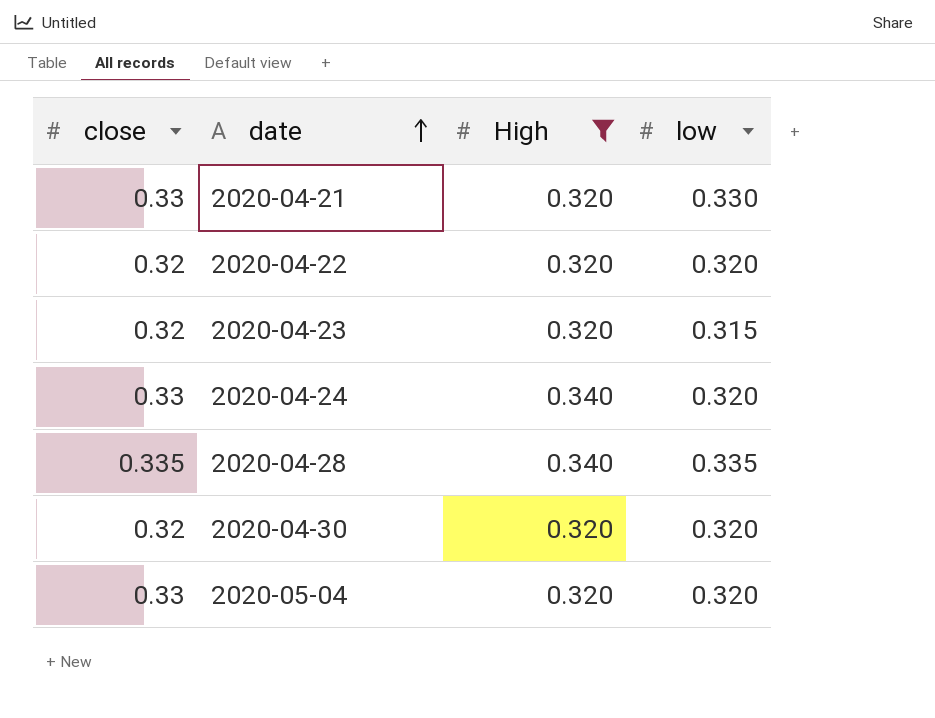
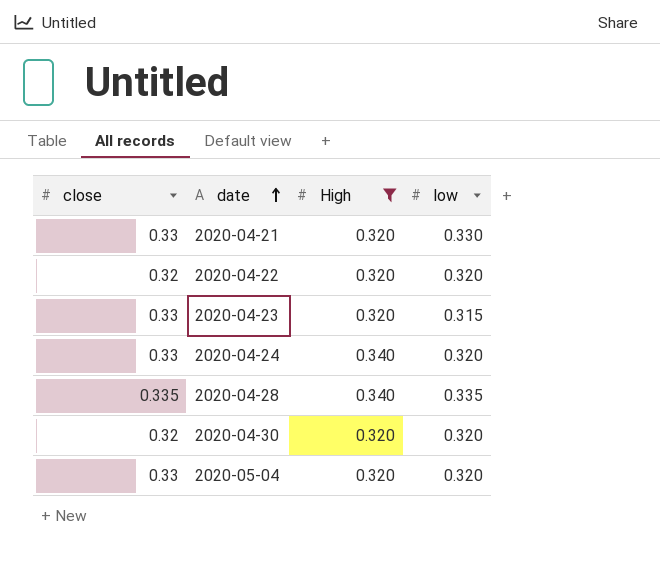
2020-04-23 | close: 0.32 -> 0.33

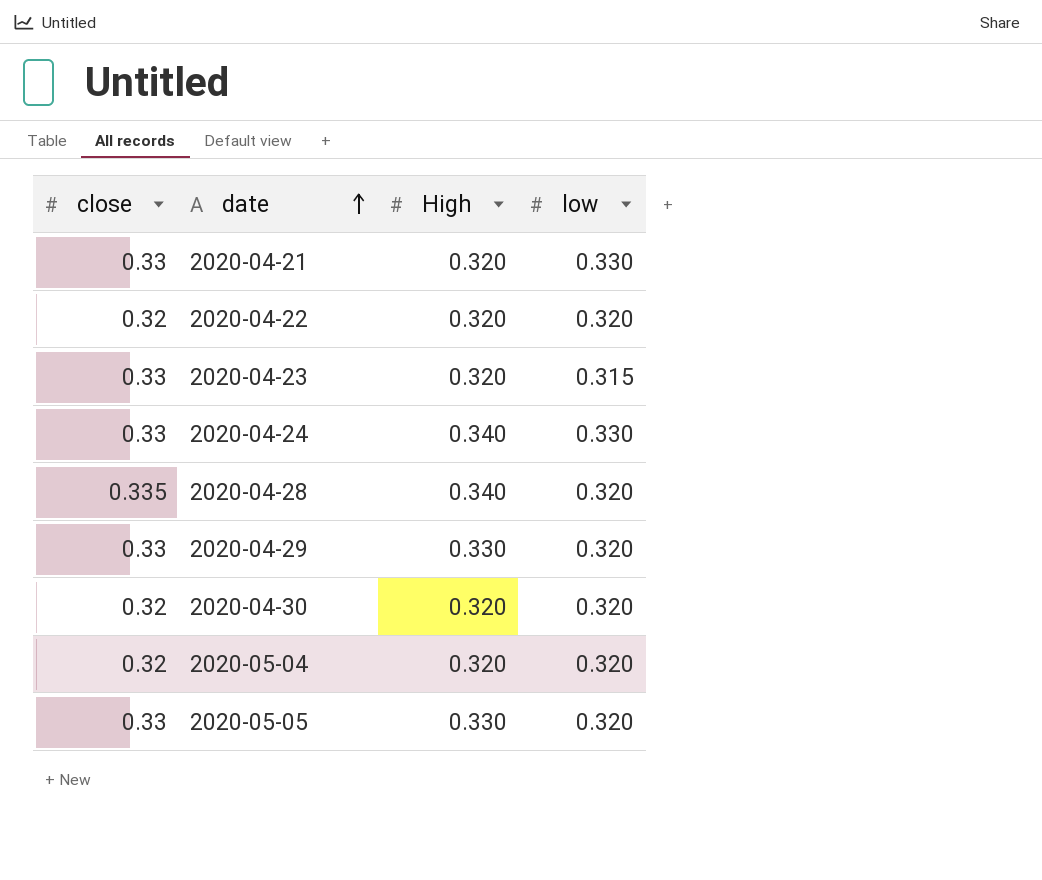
filter: High != 0.330 -> none
2020-04-24 | low: 0.320 -> 0.330
2020-04-28 | low: 0.335 -> 0.320
2020-05-04 | close: 0.33 -> 0.32

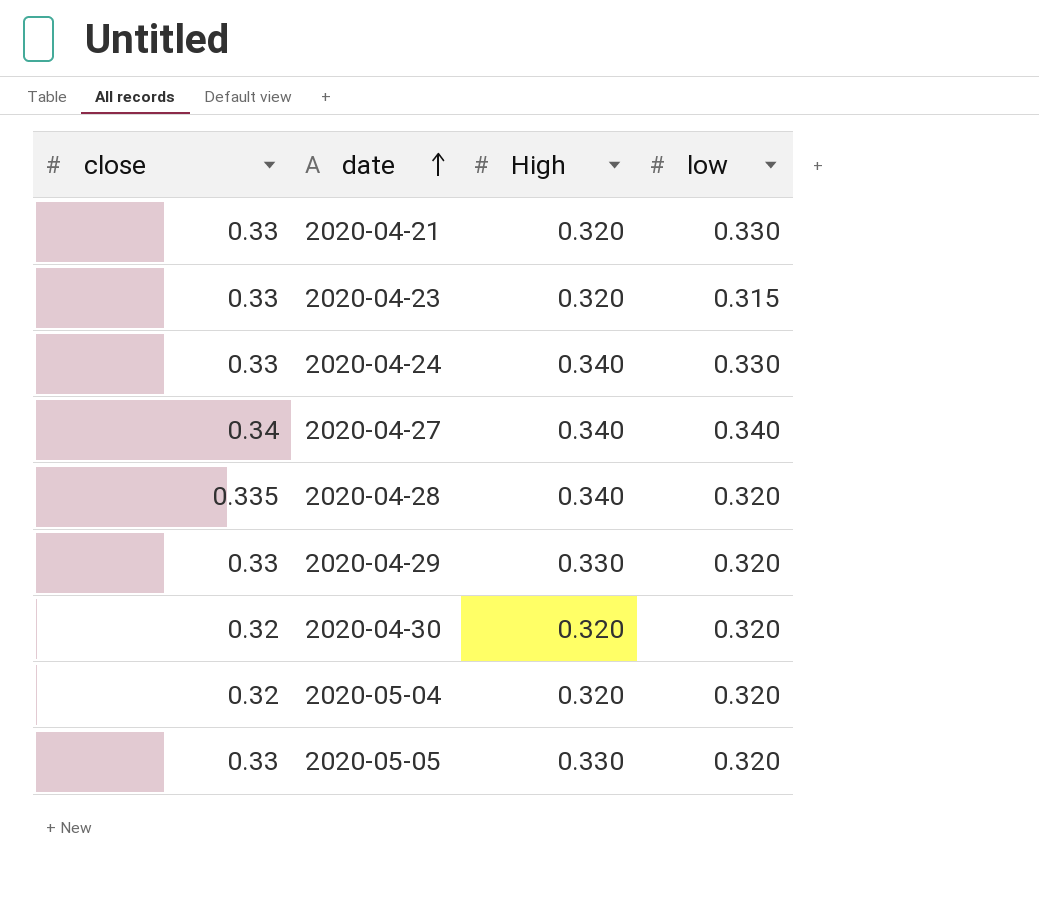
row 2020-04-22: 0.32 | 0.320 | 0.320 -> none
row 2020-04-27: none -> 0.34 | 0.340 | 0.340

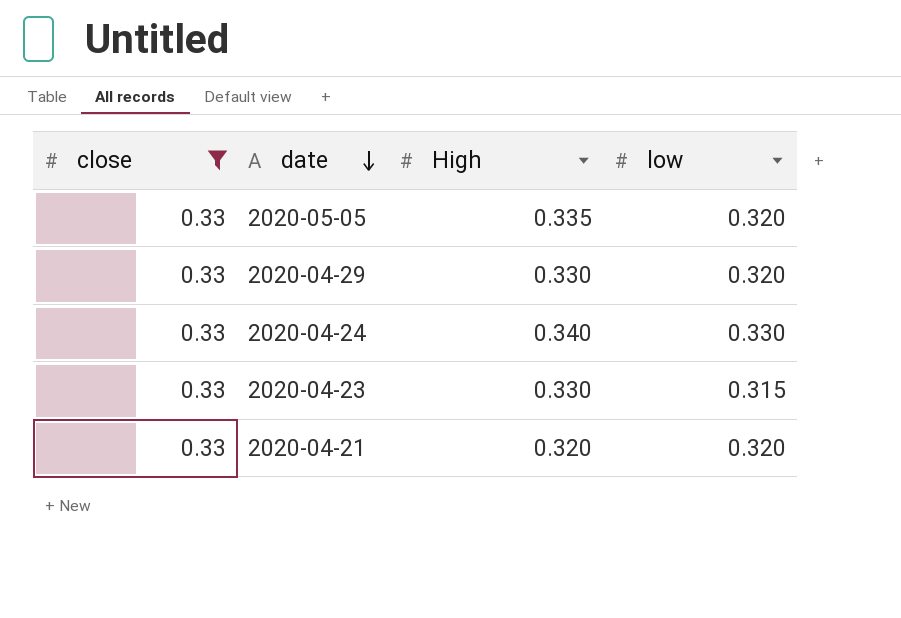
filter: none -> close = 0.33
row order: date ascending -> date descending
2020-05-05 | High: 0.330 -> 0.335
2020-04-23 | High: 0.320 -> 0.330
2020-04-21 | low: 0.330 -> 0.320

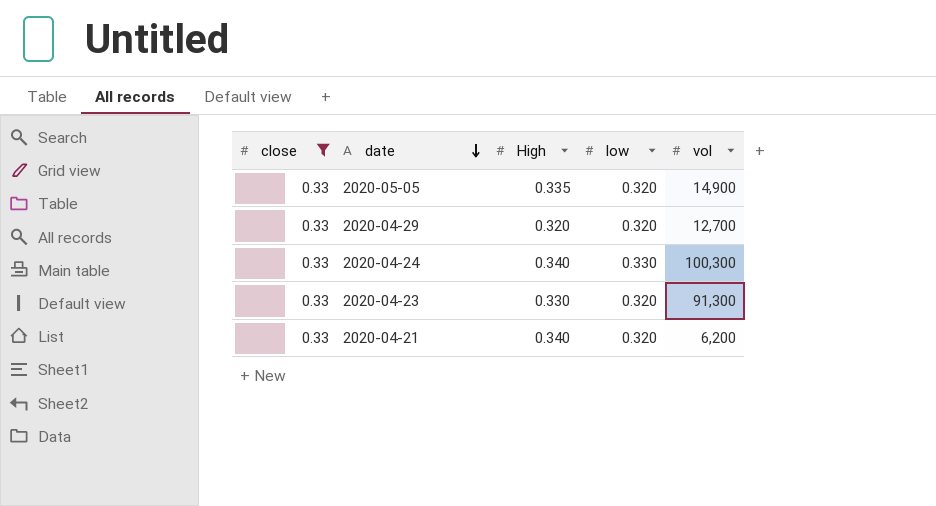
column vol | position: none -> 5
2020-04-29 | High: 0.330 -> 0.320
2020-04-23 | low: 0.315 -> 0.320
2020-04-21 | High: 0.320 -> 0.340

